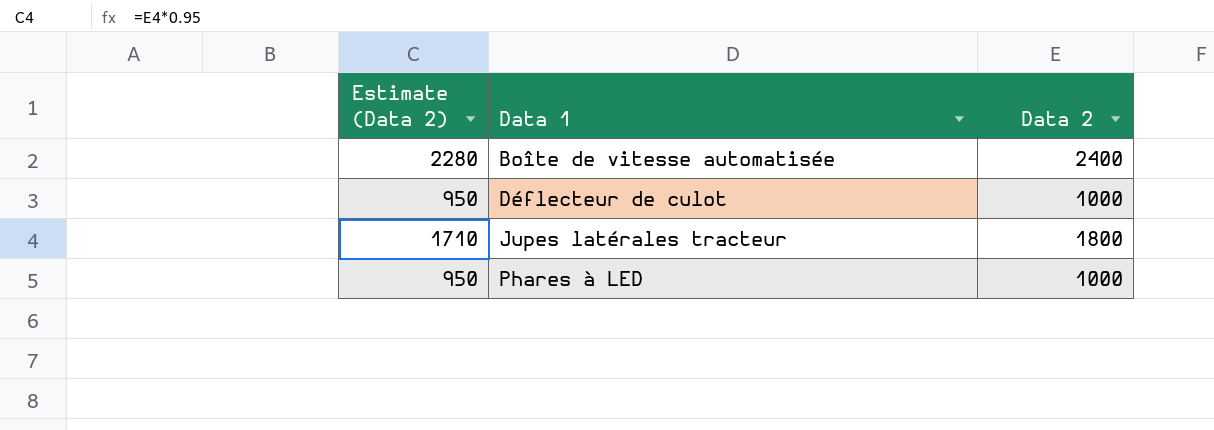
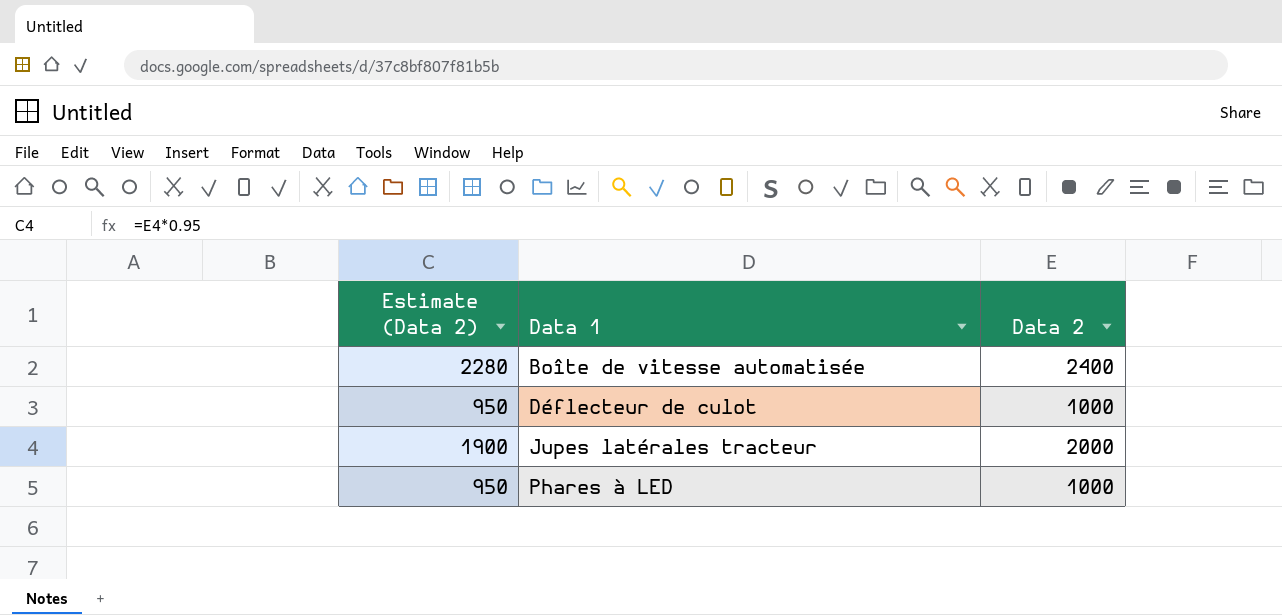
Jupes latérales tracteur | Estimate (Data 2): 1710 -> 1900
Jupes latérales tracteur | Data 2: 1800 -> 2000

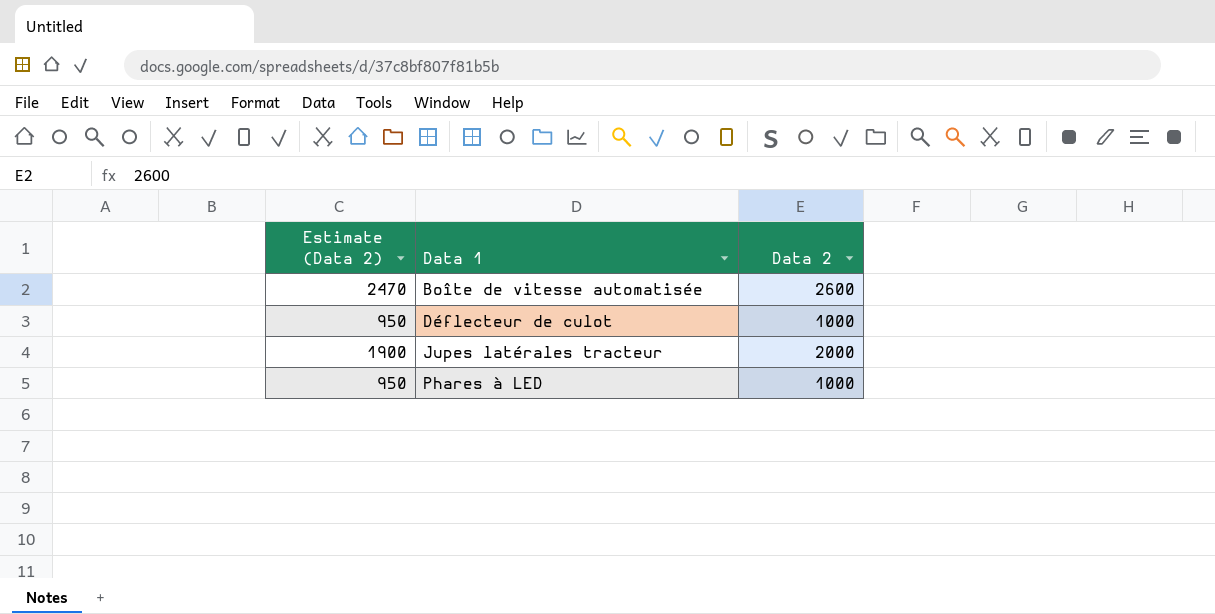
Boîte de vitesse automatisée | Estimate (Data 2): 2280 -> 2470
Boîte de vitesse automatisée | Data 2: 2400 -> 2600

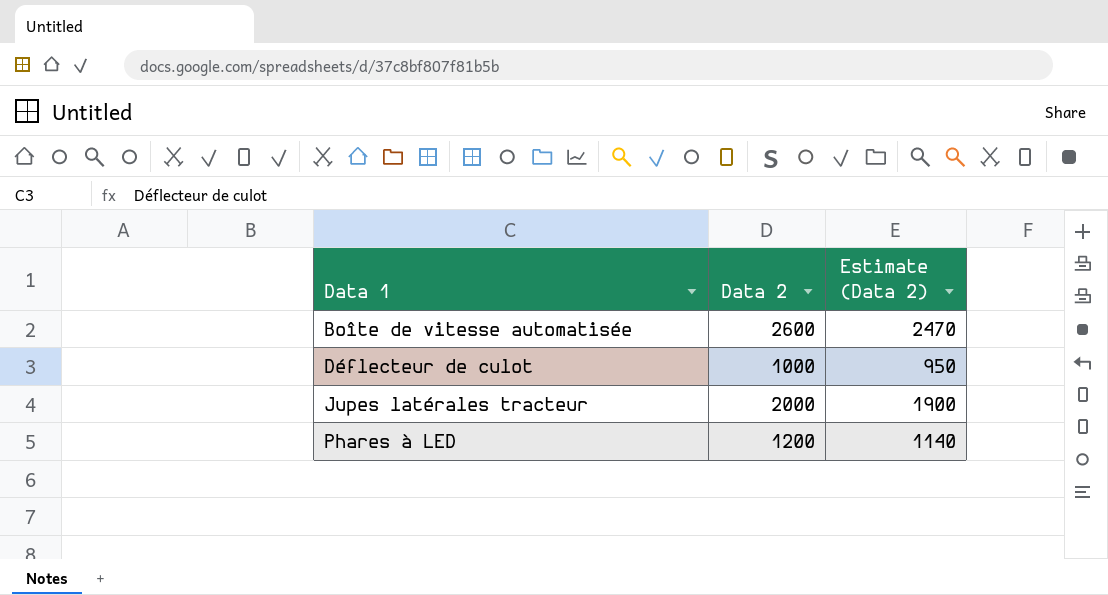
column Estimate (Data 2) | position: 1 -> 3
Phares à LED | Data 2: 1000 -> 1200
Phares à LED | Estimate (Data 2): 950 -> 1140

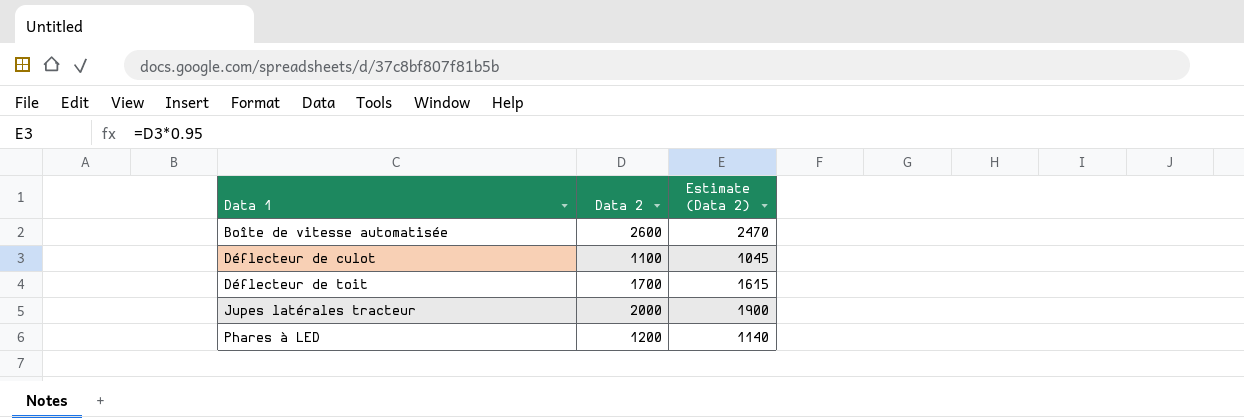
Déflecteur de culot | Data 2: 1000 -> 1100
Déflecteur de culot | Estimate (Data 2): 950 -> 1045
row Déflecteur de toit: none -> 1700 | 1615

